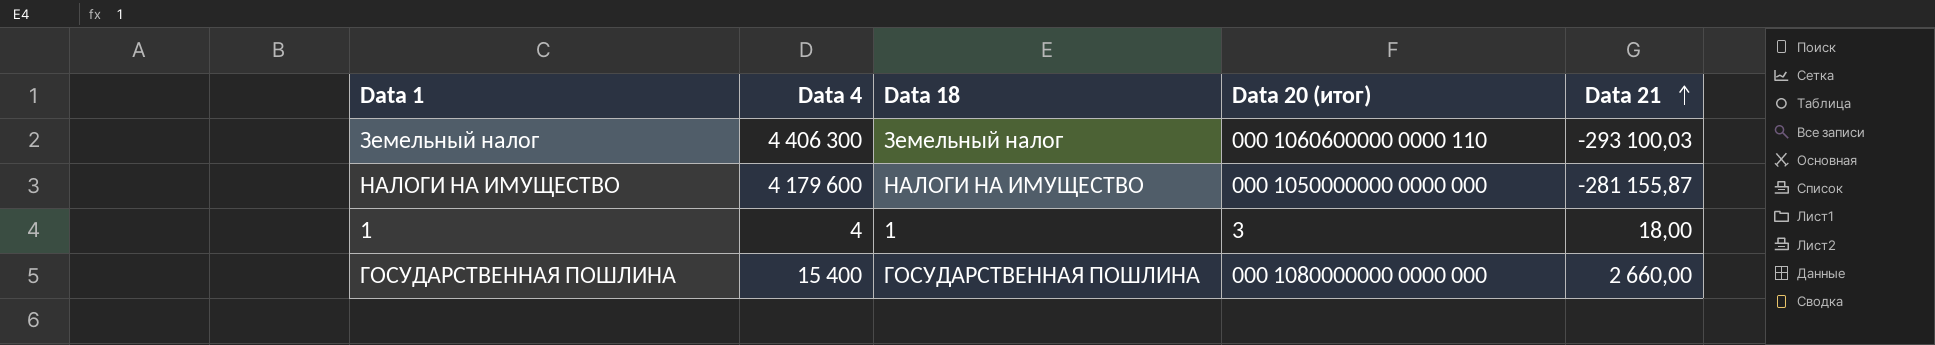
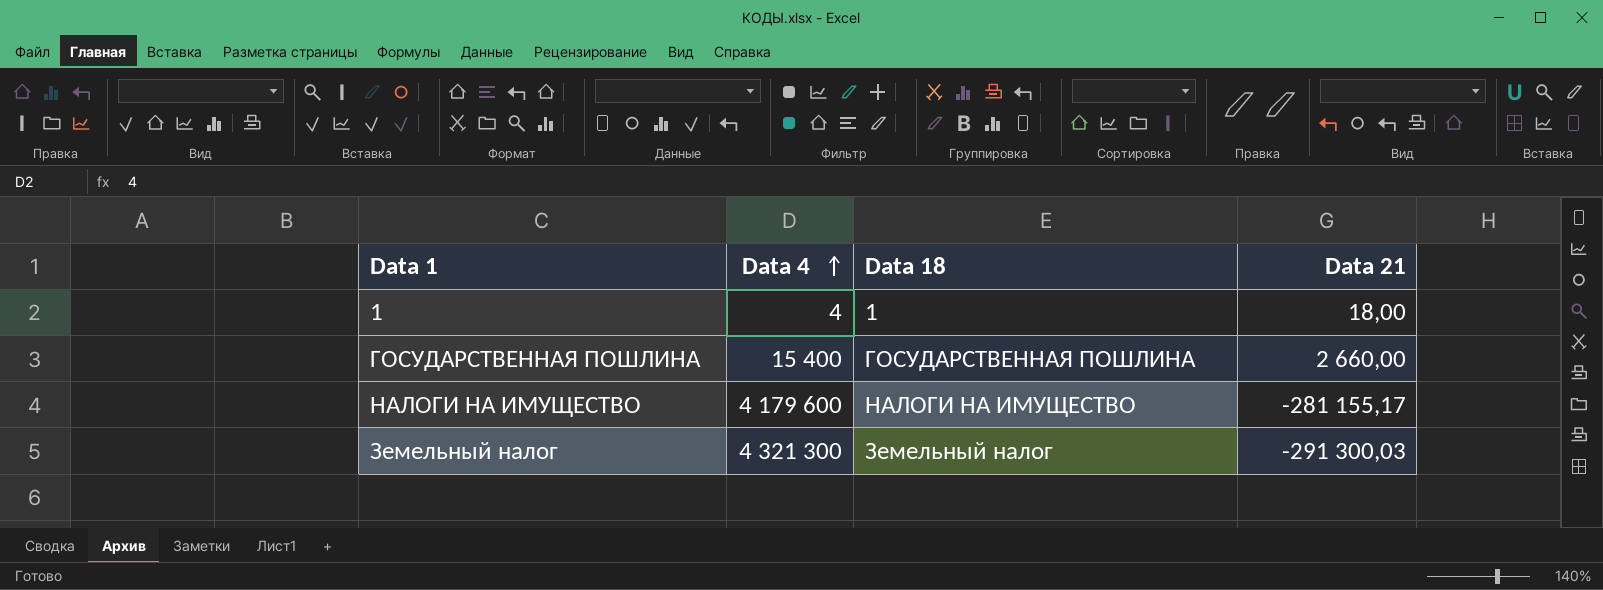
row order: Data 21 ascending -> Data 4 ascending
column Data 20 (итог) | position: 4 -> none
НАЛОГИ НА ИМУЩЕСТВО | Data 21: -281 155,87 -> -281 155,17
Земельный налог | Data 4: 4 406 300 -> 4 321 300
Земельный налог | Data 21: -293 100,03 -> -291 300,03

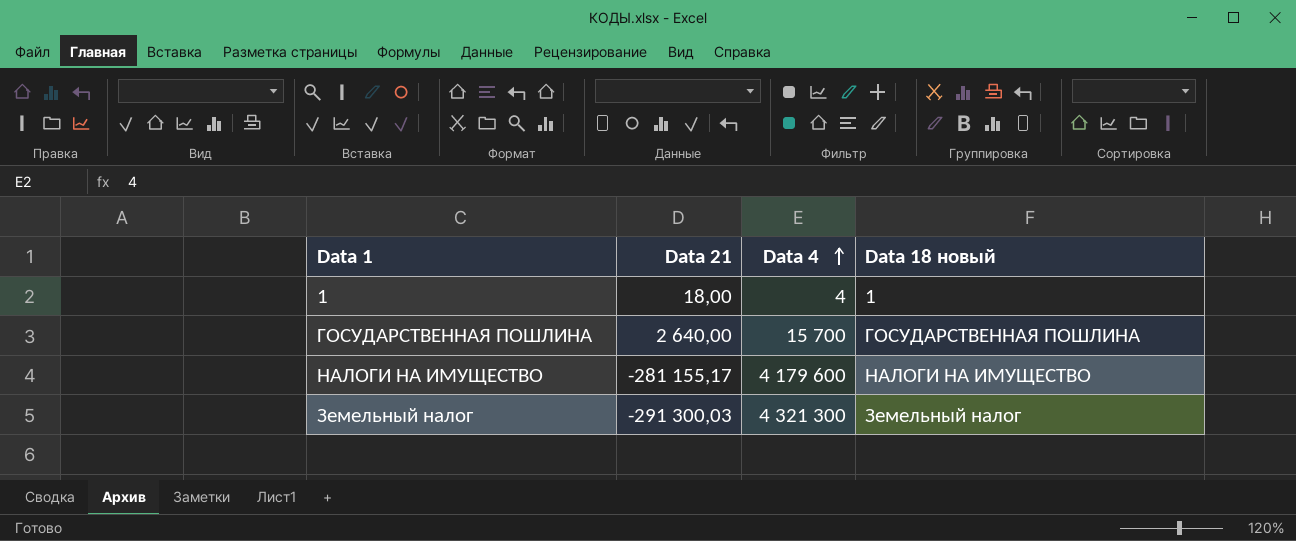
column Data 21 | position: 4 -> 2
column name: Data 18 -> Data 18 новый
ГОСУДАРСТВЕННАЯ ПОШЛИНА | Data 21: 2 660,00 -> 2 640,00
ГОСУДАРСТВЕННАЯ ПОШЛИНА | Data 4: 15 400 -> 15 700

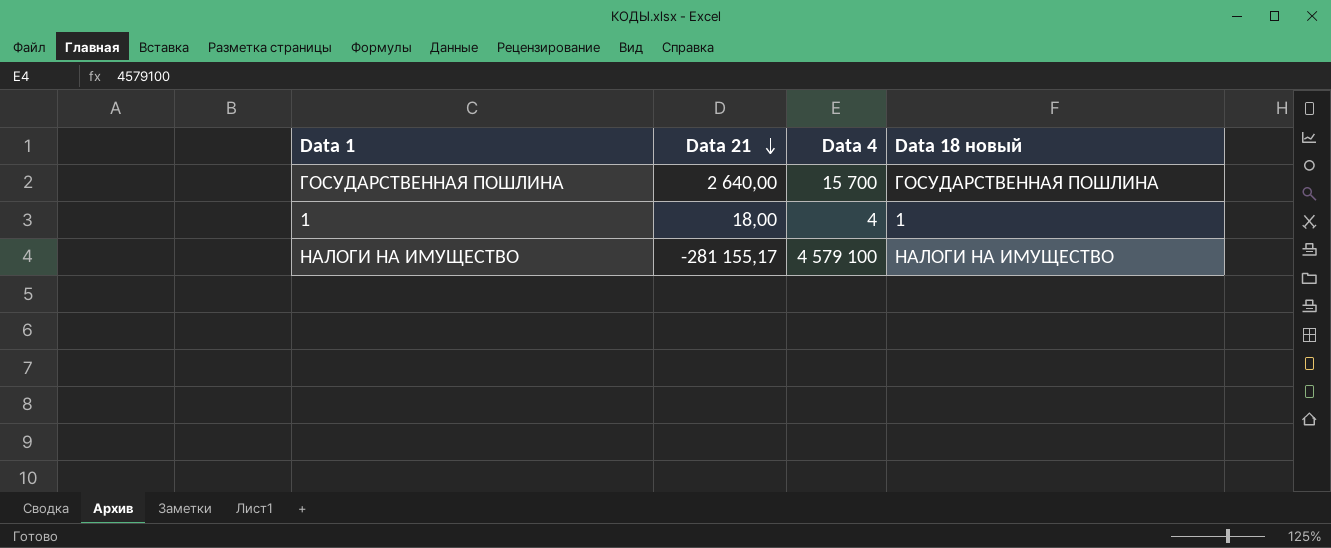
row order: Data 4 ascending -> Data 21 descending
row Земельный налог: -291 300,03 | 4 321 300 | Земельный налог -> none
НАЛОГИ НА ИМУЩЕСТВО | Data 4: 4 179 600 -> 4 579 100

